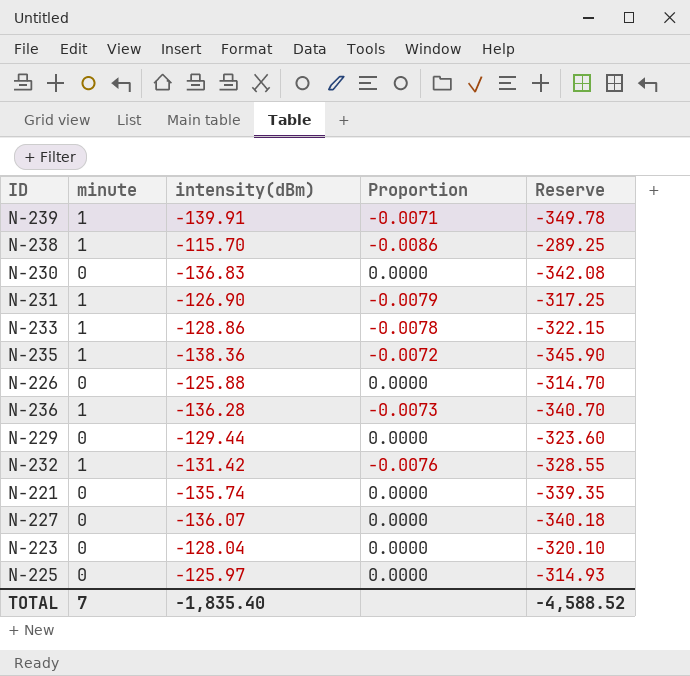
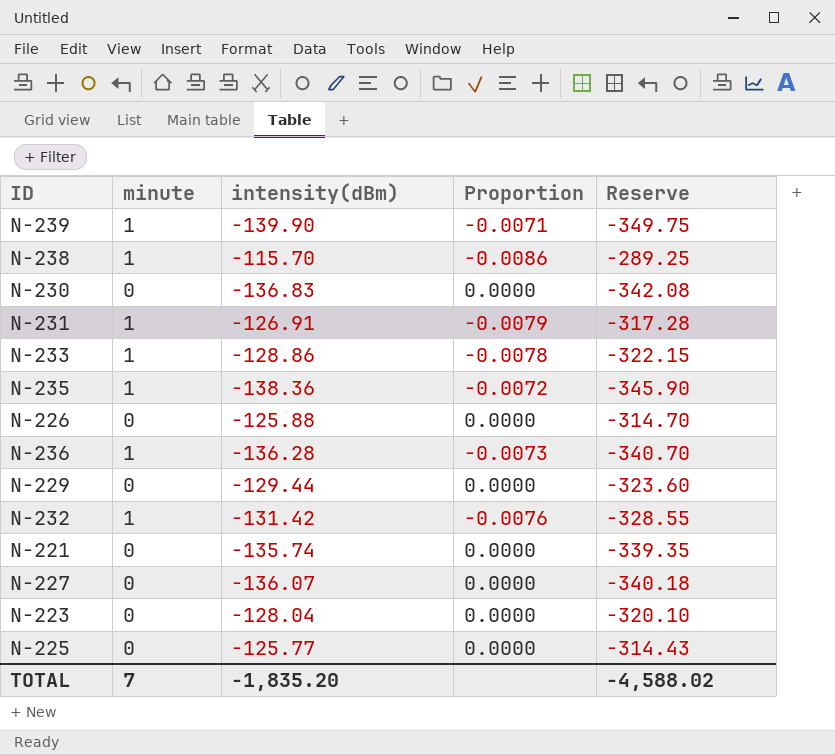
N-239 | intensity(dBm): -139.91 -> -139.90
N-239 | Reserve: -349.78 -> -349.75
N-231 | intensity(dBm): -126.90 -> -126.91
N-231 | Reserve: -317.25 -> -317.28
N-225 | intensity(dBm): -125.97 -> -125.77
N-225 | Reserve: -314.93 -> -314.43
TOTAL | intensity(dBm): -1,835.40 -> -1,835.20
TOTAL | Reserve: -4,588.52 -> -4,588.02

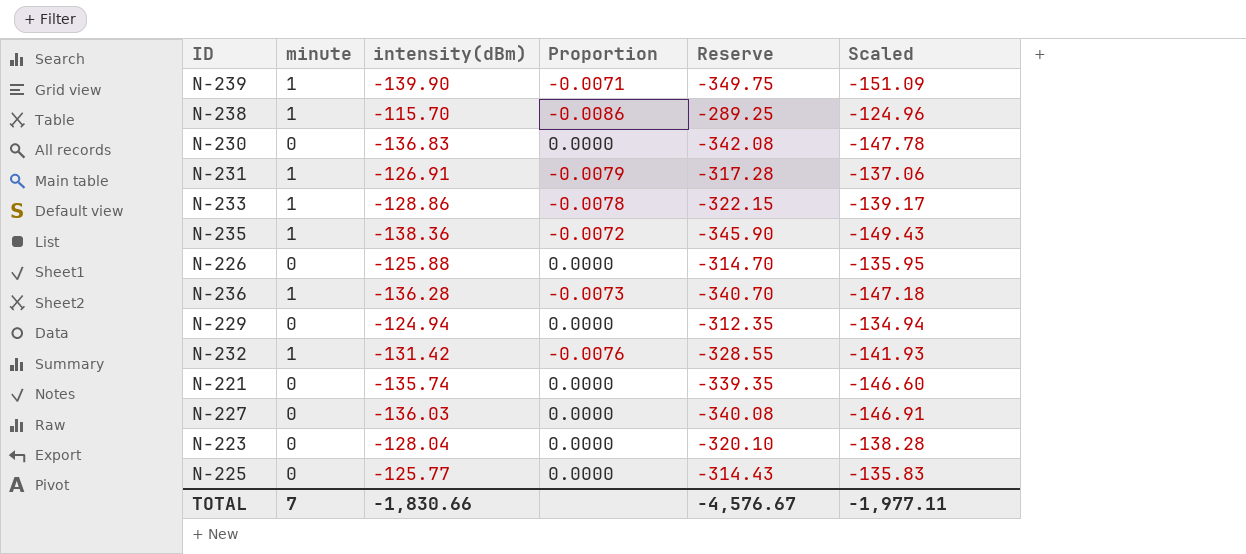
column Scaled | formula: none -> [intensity(dBm)] * 1.08
N-229 | intensity(dBm): -129.44 -> -124.94
N-229 | Reserve: -323.60 -> -312.35
N-227 | intensity(dBm): -136.07 -> -136.03
N-227 | Reserve: -340.18 -> -340.08
TOTAL | intensity(dBm): -1,835.20 -> -1,830.66
TOTAL | Reserve: -4,588.02 -> -4,576.67

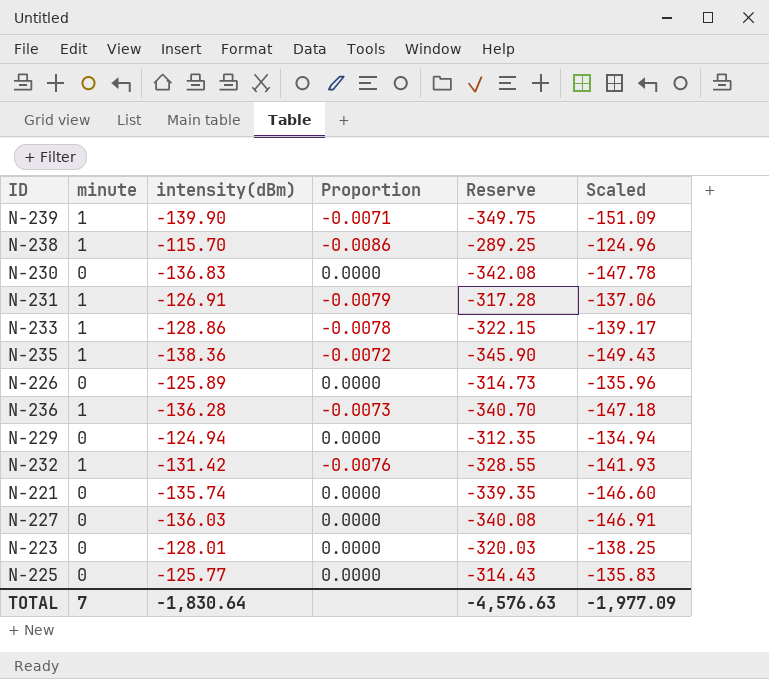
N-226 | intensity(dBm): -125.88 -> -125.89
N-226 | Reserve: -314.70 -> -314.73
N-226 | Scaled: -135.95 -> -135.96
N-223 | intensity(dBm): -128.04 -> -128.01
N-223 | Reserve: -320.10 -> -320.03
N-223 | Scaled: -138.28 -> -138.25
TOTAL | intensity(dBm): -1,830.66 -> -1,830.64
TOTAL | Reserve: -4,576.67 -> -4,576.63
TOTAL | Scaled: -1,977.11 -> -1,977.09

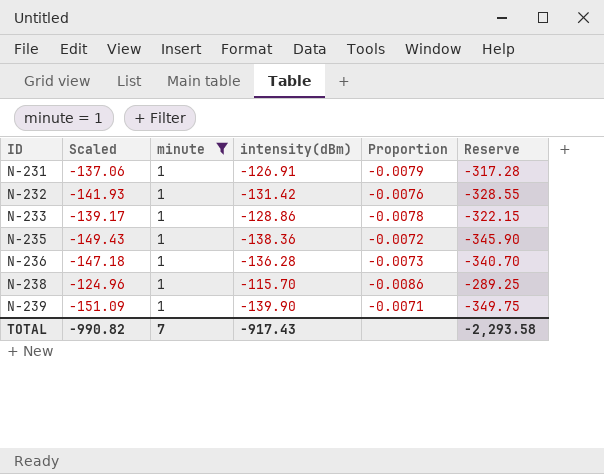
filter: none -> minute = 1
row order: none -> ID ascending
column Scaled | position: 6 -> 2
TOTAL | Scaled: -1,977.09 -> -990.82
TOTAL | intensity(dBm): -1,830.64 -> -917.43
TOTAL | Reserve: -4,576.63 -> -2,293.58

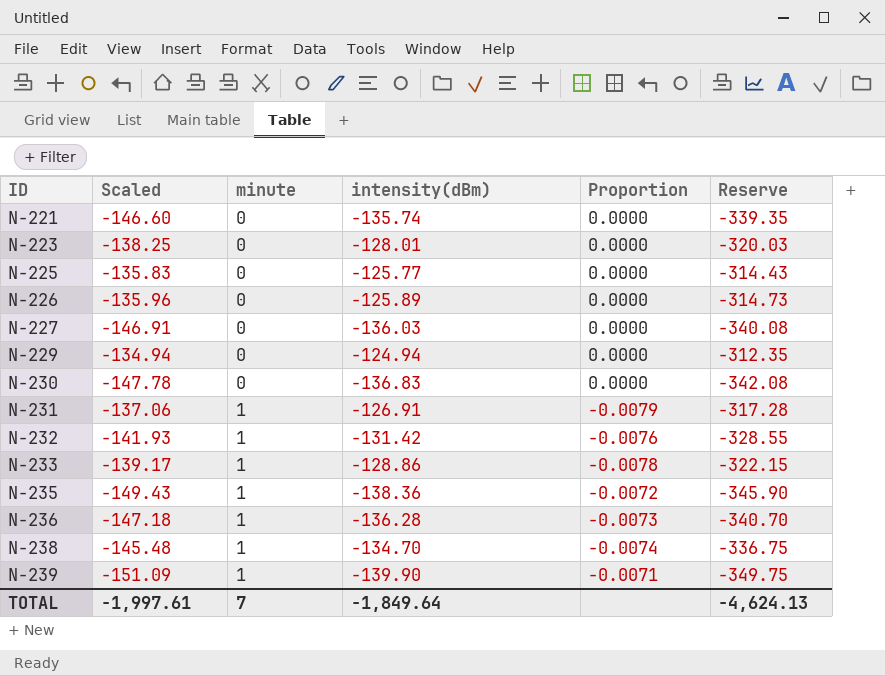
filter: minute = 1 -> none
N-238 | Scaled: -124.96 -> -145.48
N-238 | intensity(dBm): -115.70 -> -134.70
N-238 | Proportion: -0.0086 -> -0.0074
N-238 | Reserve: -289.25 -> -336.75
TOTAL | Scaled: -990.82 -> -1,997.61
TOTAL | intensity(dBm): -917.43 -> -1,849.64
TOTAL | Reserve: -2,293.58 -> -4,624.13

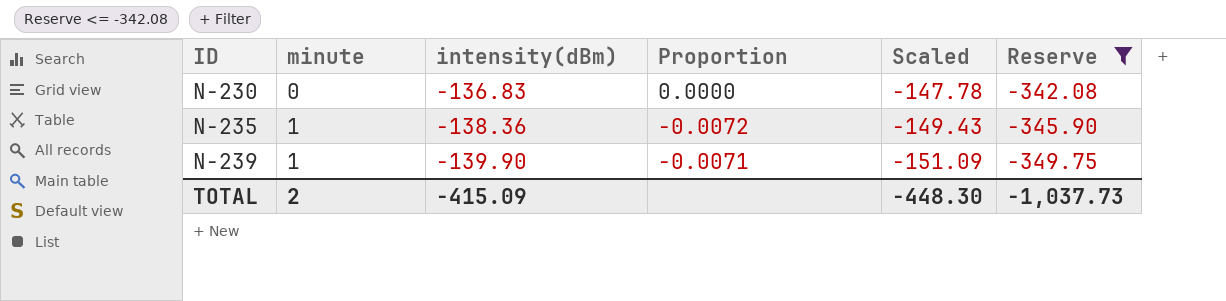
filter: none -> Reserve <= -342.08
column Scaled | position: 2 -> 5
TOTAL | minute: 7 -> 2
TOTAL | intensity(dBm): -1,849.64 -> -415.09
TOTAL | Scaled: -1,997.61 -> -448.30
TOTAL | Reserve: -4,624.13 -> -1,037.73

